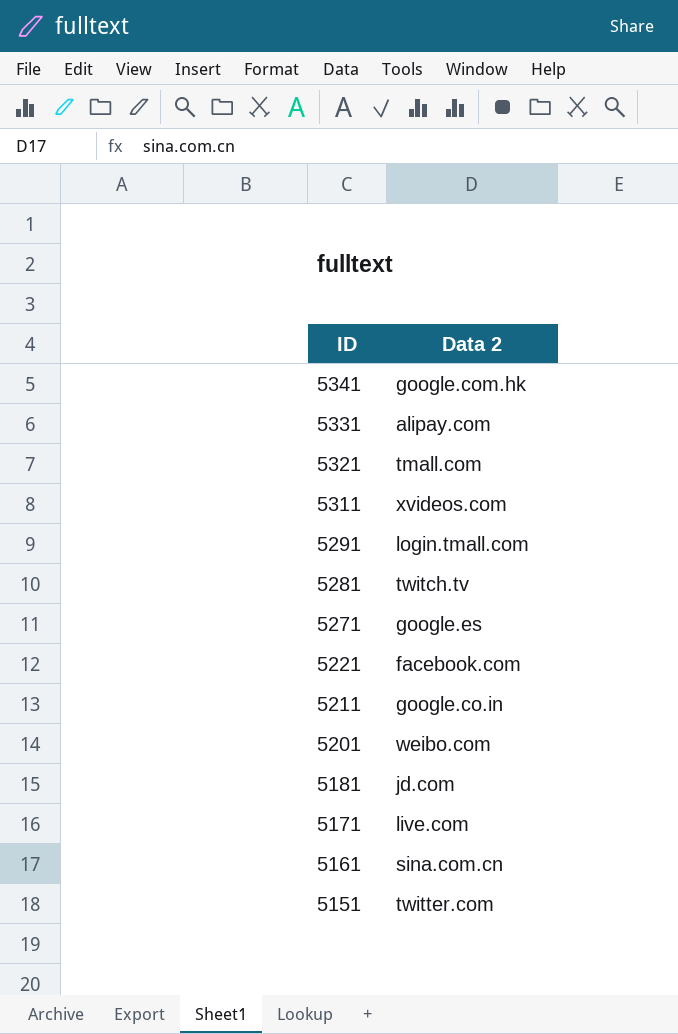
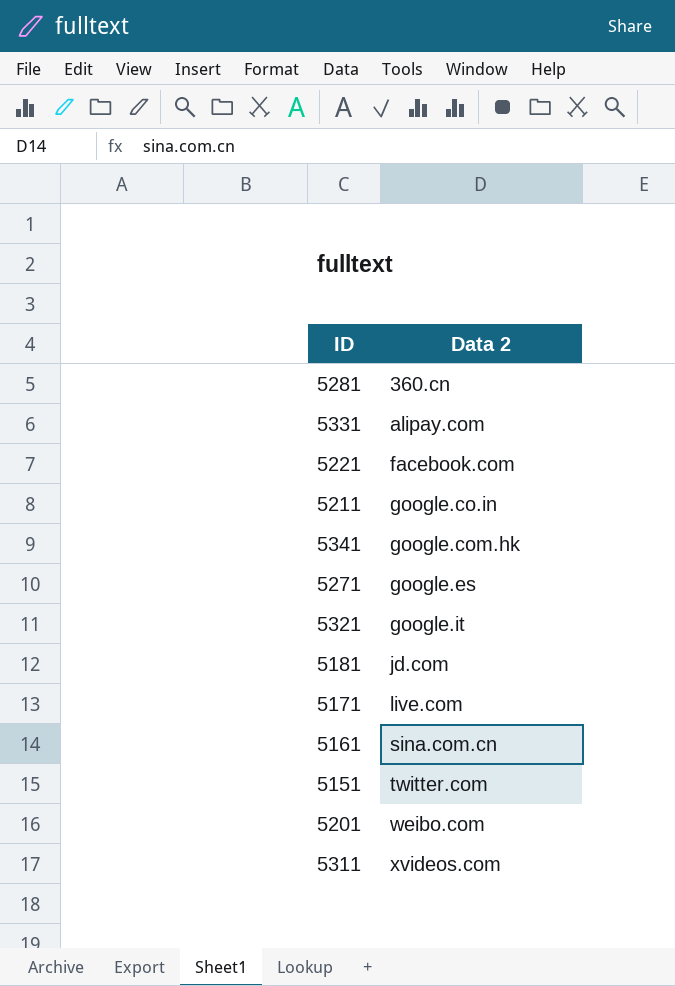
row order: ID descending -> Data 2 ascending
row 5291: login.tmall.com -> none
5281 | Data 2: twitch.tv -> 360.cn
5321 | Data 2: tmall.com -> google.it

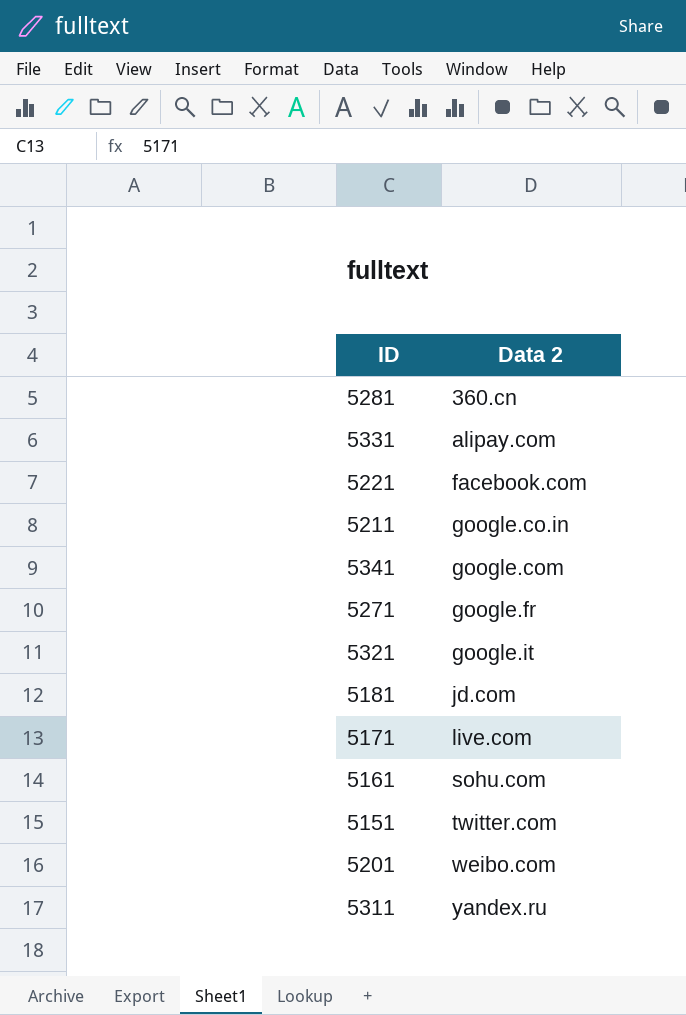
5341 | Data 2: google.com.hk -> google.com
5271 | Data 2: google.es -> google.fr
5161 | Data 2: sina.com.cn -> sohu.com
5311 | Data 2: xvideos.com -> yandex.ru

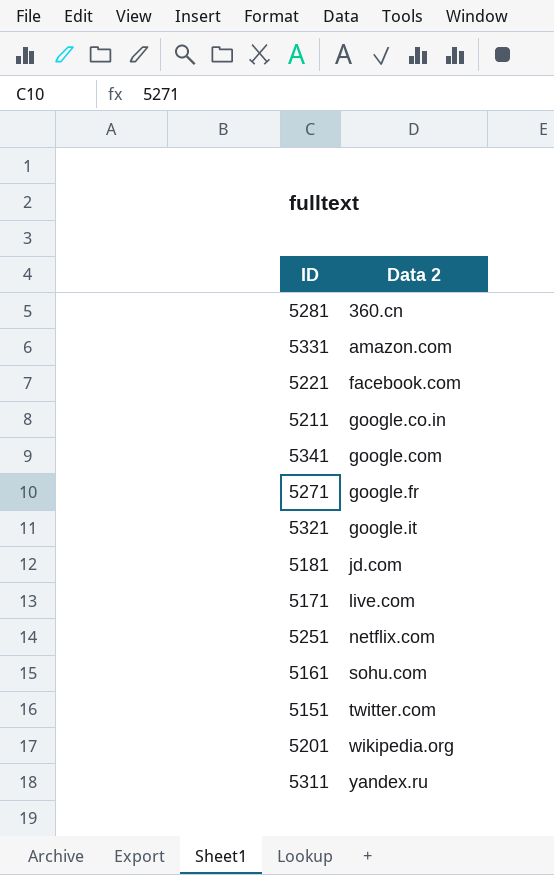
5331 | Data 2: alipay.com -> amazon.com
row 5251: none -> netflix.com
5201 | Data 2: weibo.com -> wikipedia.org

